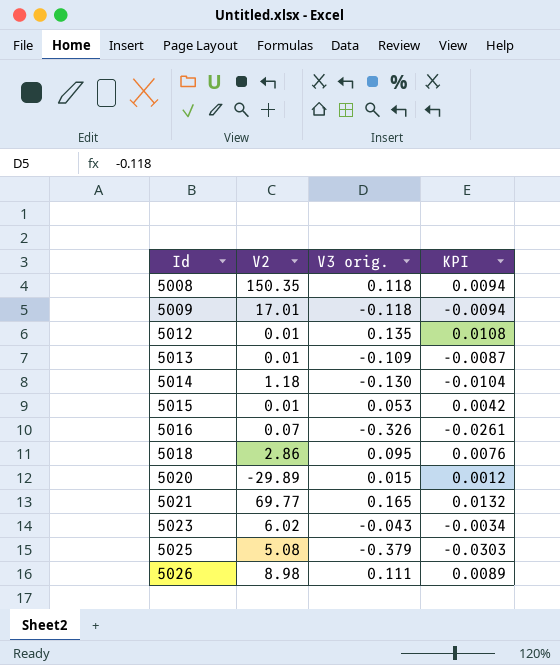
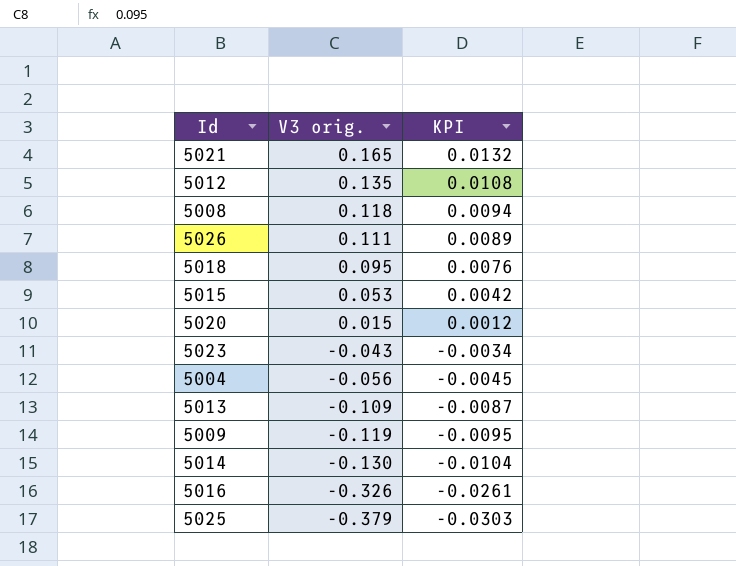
row order: Id ascending -> V3 orig. descending
column V2 | position: 2 -> none
row 5004: none -> -0.056 | -0.0045
5009 | V3 orig.: -0.118 -> -0.119
5009 | KPI: -0.0094 -> -0.0095

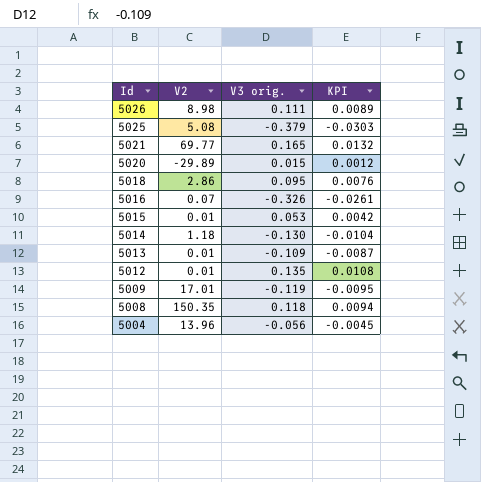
row order: V3 orig. descending -> Id descending
column V2 | position: none -> 2
row 5023: -0.043 | -0.0034 -> none

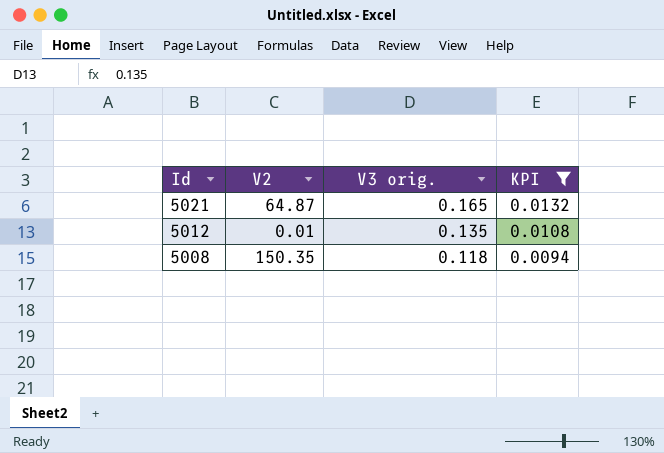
filter: none -> KPI >= 0.0094
5021 | V2: 69.77 -> 64.87

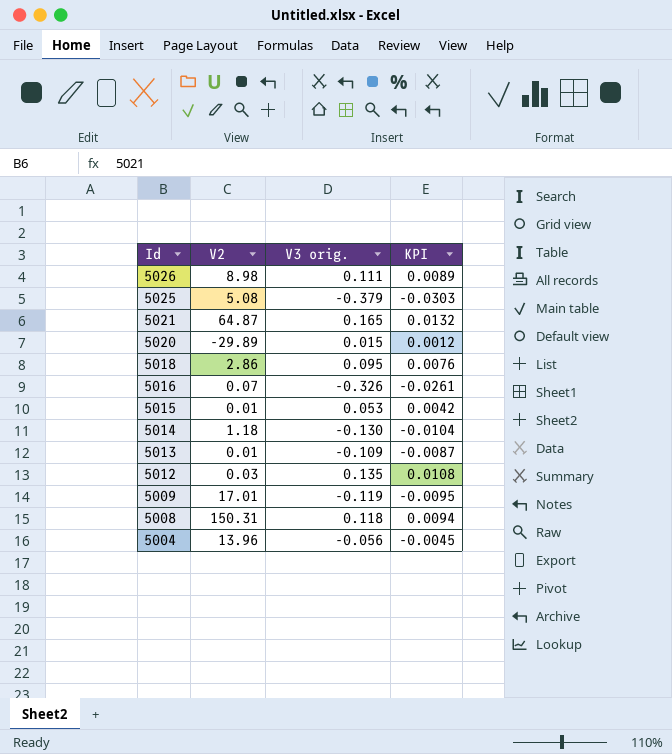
filter: KPI >= 0.0094 -> none
5012 | V2: 0.01 -> 0.03
5008 | V2: 150.35 -> 150.31

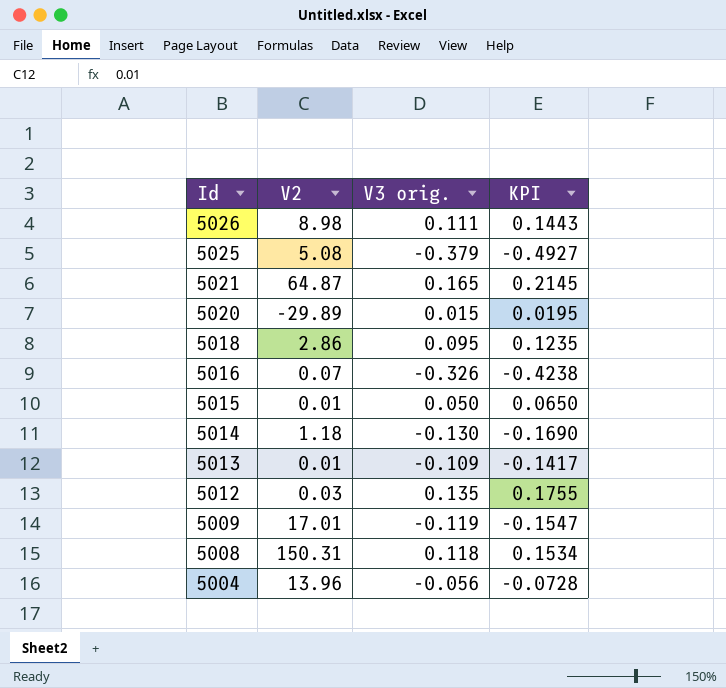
column KPI | formula: [V3 orig.] * 0.08 -> [V3 orig.] * 1.3
5015 | V3 orig.: 0.053 -> 0.050

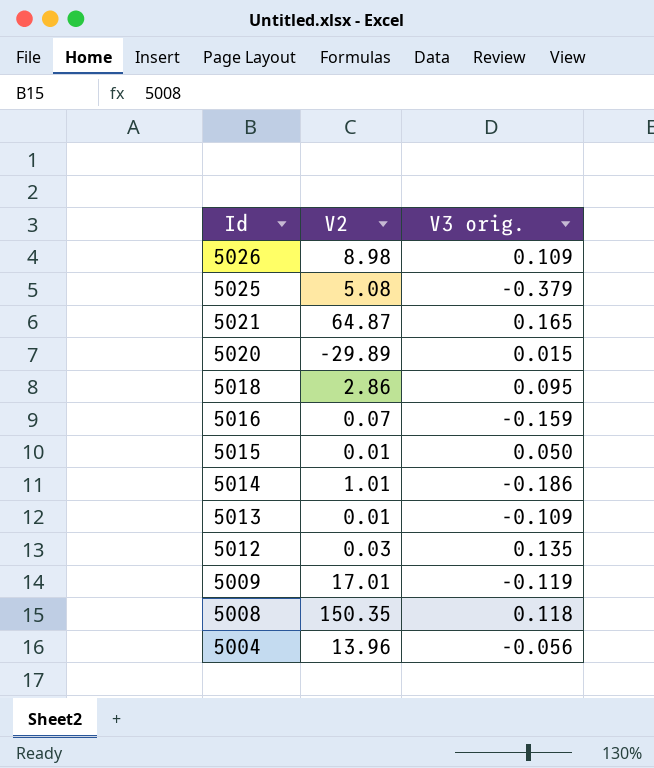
column KPI | formula: [V3 orig.] * 1.3 -> none
5026 | V3 orig.: 0.111 -> 0.109
5016 | V3 orig.: -0.326 -> -0.159
5014 | V2: 1.18 -> 1.01
5014 | V3 orig.: -0.130 -> -0.186
5008 | V2: 150.31 -> 150.35

